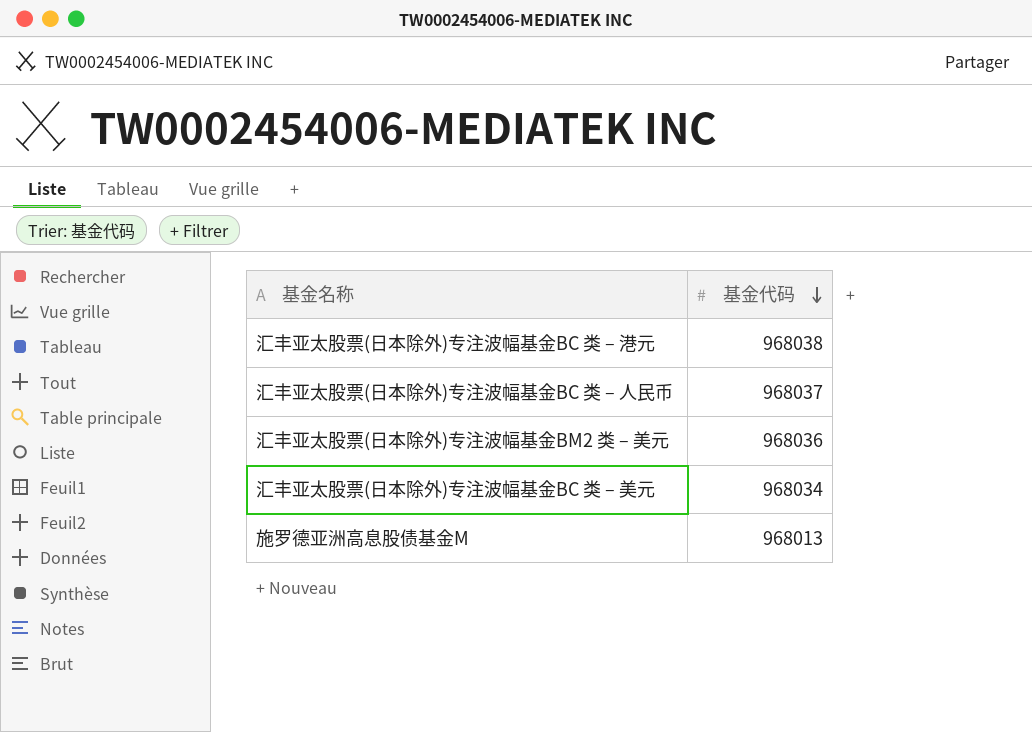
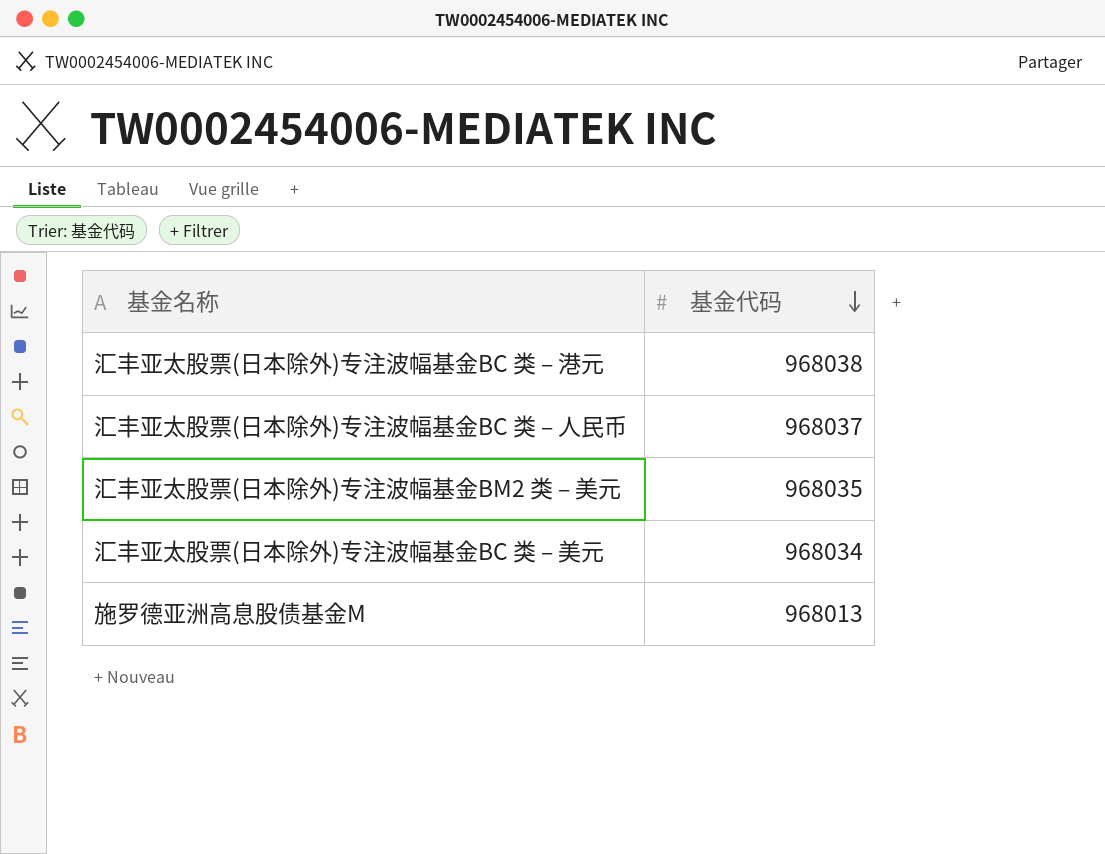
汇丰亚太股票(日本除外)专注波幅基金BM2 类 – 美元 | 基金代码: 968036 -> 968035

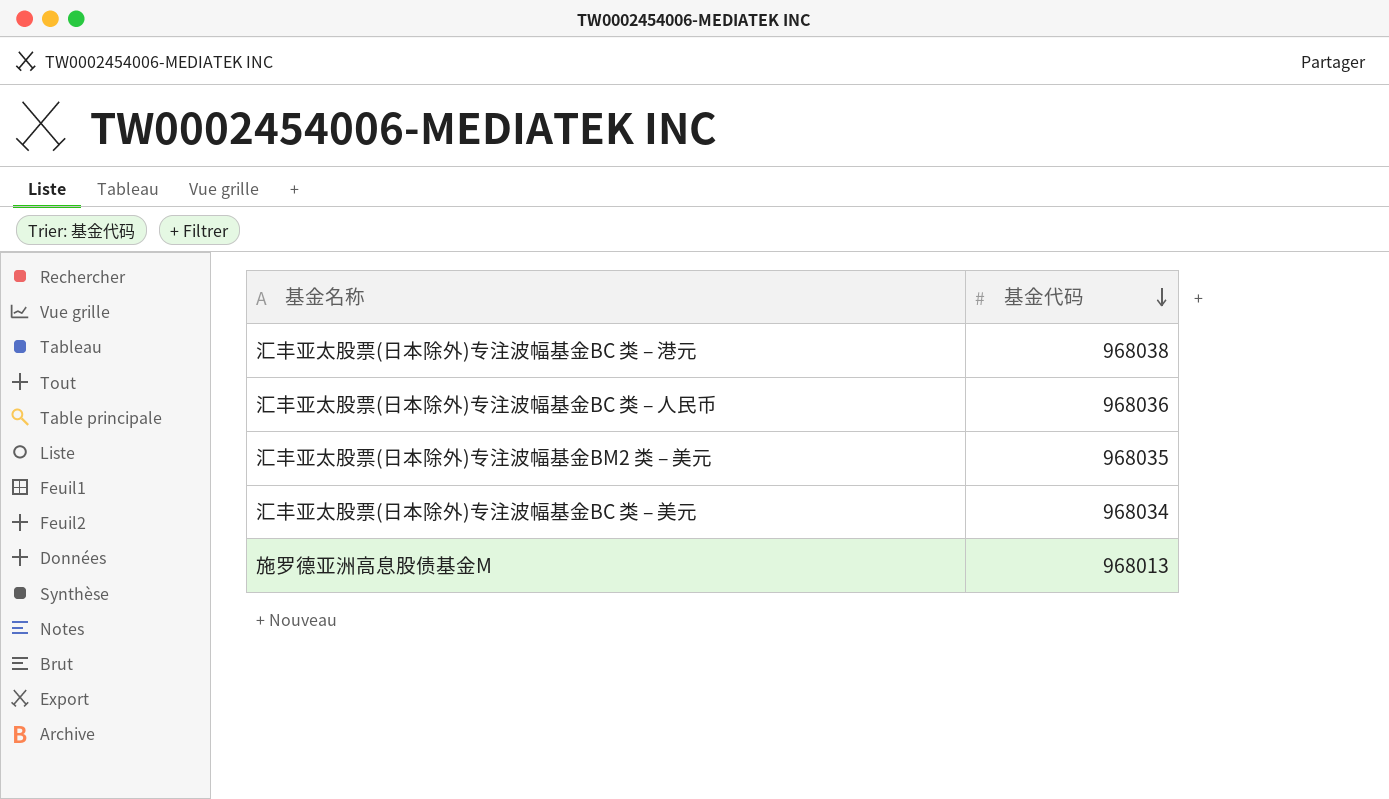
汇丰亚太股票(日本除外)专注波幅基金BC 类 – 人民币 | 基金代码: 968037 -> 968036

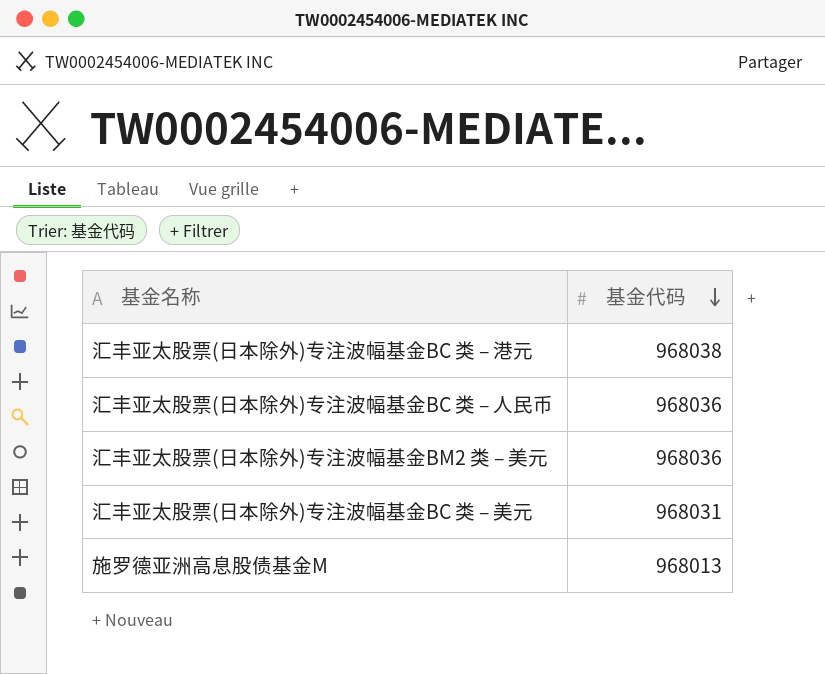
汇丰亚太股票(日本除外)专注波幅基金BM2 类 – 美元 | 基金代码: 968035 -> 968036
汇丰亚太股票(日本除外)专注波幅基金BC 类 – 美元 | 基金代码: 968034 -> 968031

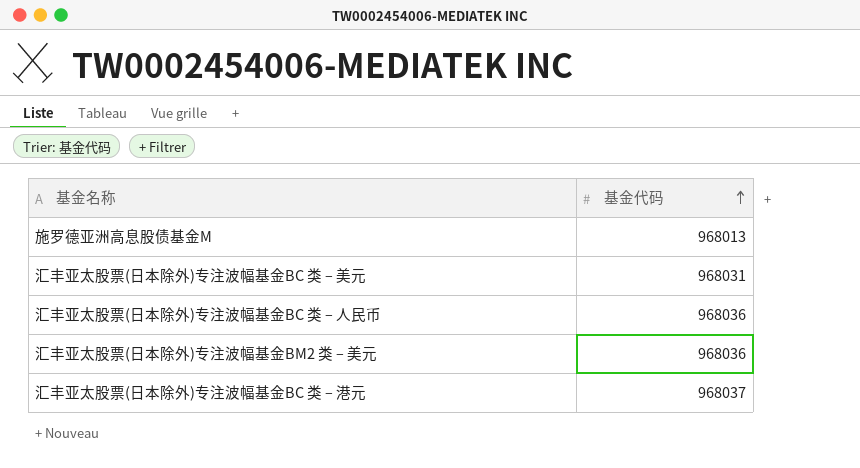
row order: 基金代码 descending -> 基金代码 ascending
汇丰亚太股票(日本除外)专注波幅基金BC 类 – 港元 | 基金代码: 968038 -> 968037

